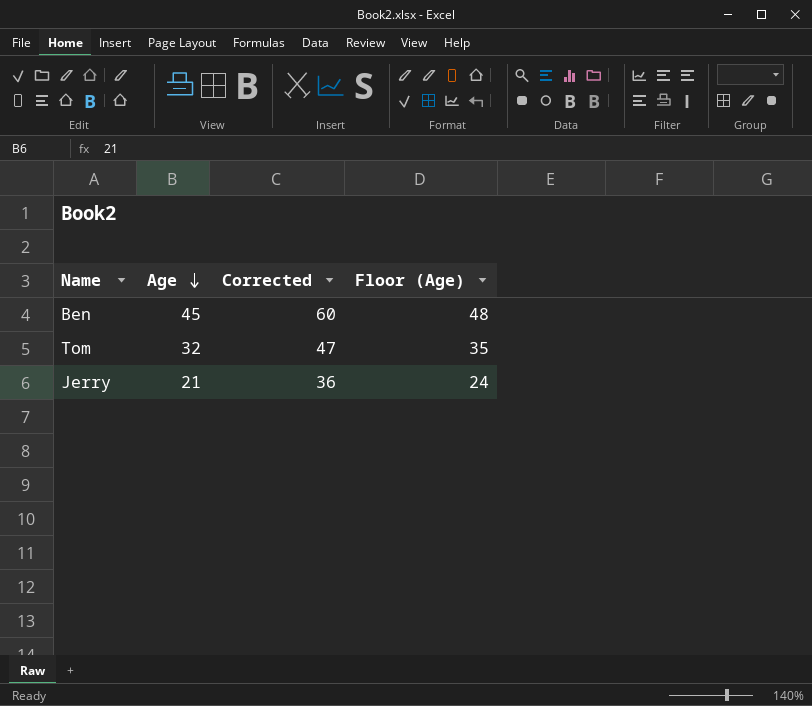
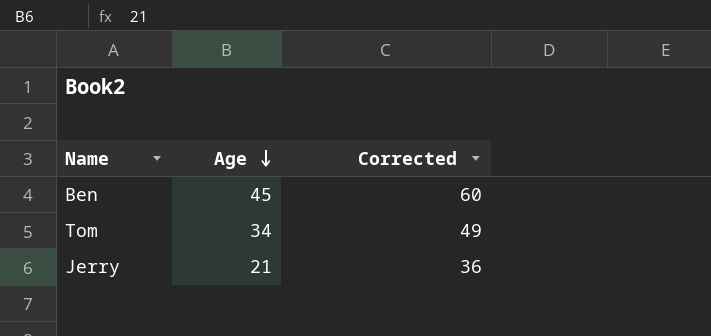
column Floor (Age) | formula: [Age] + 3 -> none
Tom | Age: 32 -> 34
Tom | Corrected: 47 -> 49

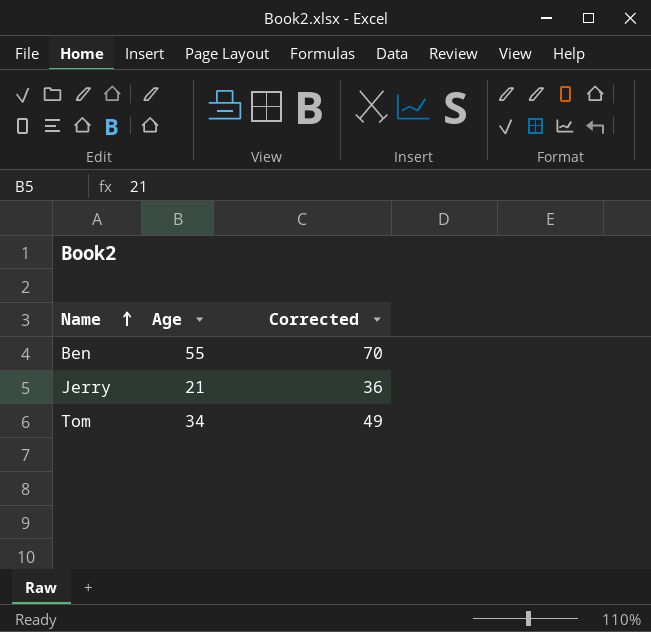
row order: Age descending -> Name ascending
Ben | Age: 45 -> 55
Ben | Corrected: 60 -> 70

